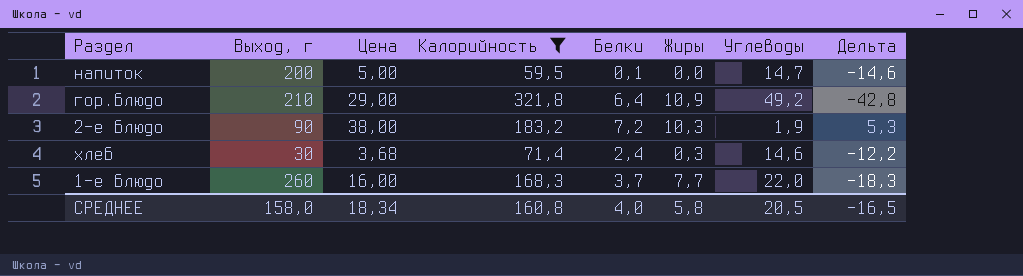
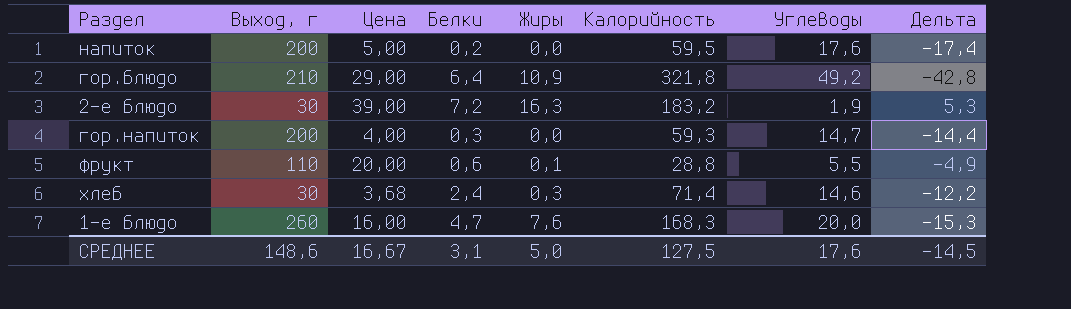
filter: Калорийность >= 59,5 -> none
column Калорийность | position: 4 -> 6
напиток | Белки: 0,1 -> 0,2
напиток | Углеводы: 14,7 -> 17,6
напиток | Дельта: -14,6 -> -17,4
2-е блюдо | Выход, г: 90 -> 30
2-е блюдо | Цена: 38,00 -> 39,00
2-е блюдо | Жиры: 10,3 -> 16,3
1-е блюдо | Белки: 3,7 -> 4,7
1-е блюдо | Жиры: 7,7 -> 7,6
1-е блюдо | Углеводы: 22,0 -> 20,0
1-е блюдо | Дельта: -18,3 -> -15,3
СРЕДНЕЕ | Выход, г: 158,0 -> 148,6
СРЕДНЕЕ | Цена: 18,34 -> 16,67
СРЕДНЕЕ | Белки: 4,0 -> 3,1
СРЕДНЕЕ | Жиры: 5,8 -> 5,0
СРЕДНЕЕ | Калорийность: 160,8 -> 127,5
СРЕДНЕЕ | Углеводы: 20,5 -> 17,6
СРЕДНЕЕ | Дельта: -16,5 -> -14,5

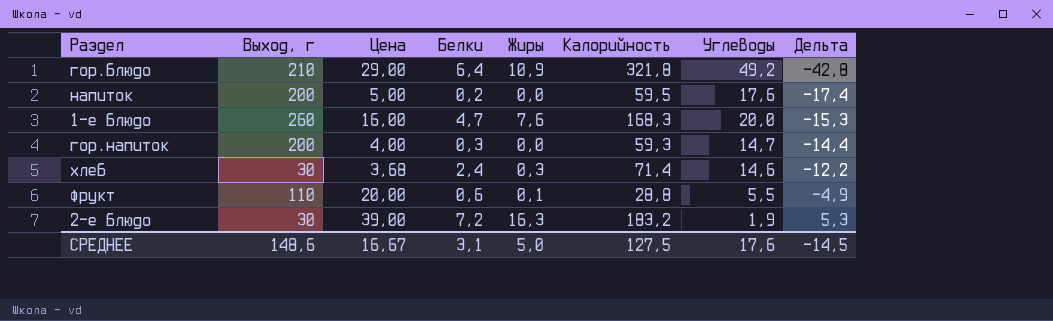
row order: none -> Дельта ascending

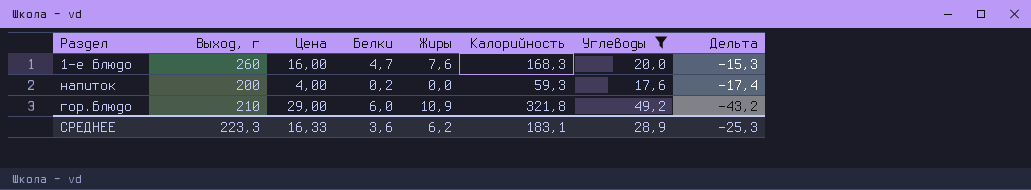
filter: none -> Углеводы >= 17,6
row order: Дельта ascending -> Дельта descending
напиток | Цена: 5,00 -> 4,00
напиток | Калорийность: 59,5 -> 59,3
гор.блюдо | Белки: 6,4 -> 6,0
гор.блюдо | Дельта: -42,8 -> -43,2
СРЕДНЕЕ | Выход, г: 148,6 -> 223,3
СРЕДНЕЕ | Цена: 16,67 -> 16,33
СРЕДНЕЕ | Белки: 3,1 -> 3,6
СРЕДНЕЕ | Жиры: 5,0 -> 6,2
СРЕДНЕЕ | Калорийность: 127,5 -> 183,1
СРЕДНЕЕ | Углеводы: 17,6 -> 28,9
СРЕДНЕЕ | Дельта: -14,5 -> -25,3

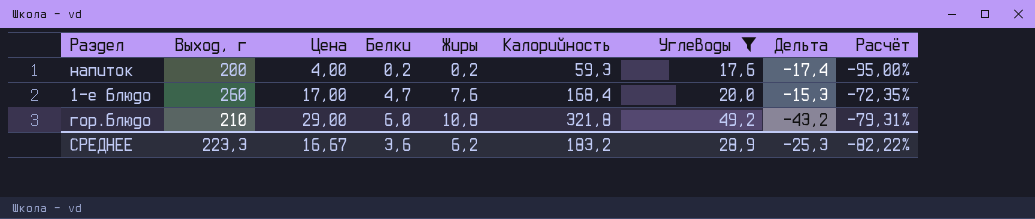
row order: Дельта descending -> Цена ascending
column Расчёт | formula: none -> ([Белки] - [Цена]) / [Цена]
напиток | Жиры: 0,0 -> 0,2
1-е блюдо | Цена: 16,00 -> 17,00
1-е блюдо | Калорийность: 168,3 -> 168,4
гор.блюдо | Жиры: 10,9 -> 10,8
СРЕДНЕЕ | Цена: 16,33 -> 16,67
СРЕДНЕЕ | Калорийность: 183,1 -> 183,2

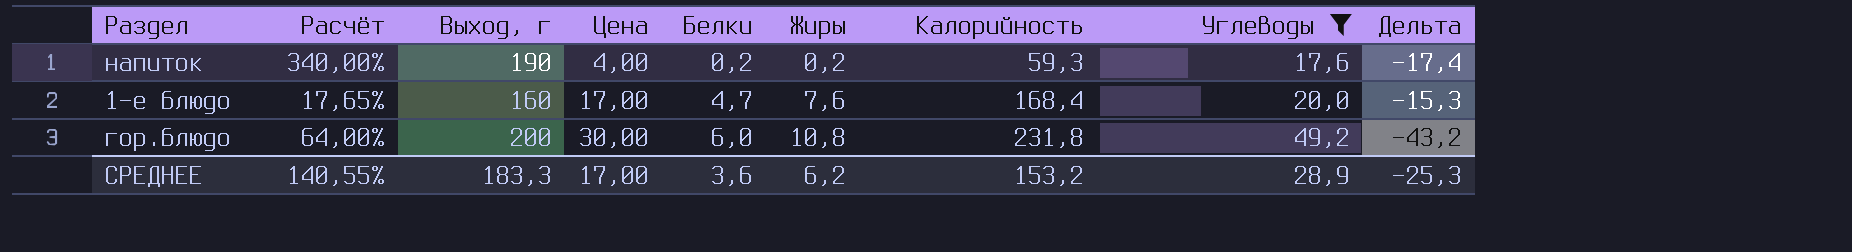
column Расчёт | formula: ([Белки] - [Цена]) / [Цена] -> ([Углеводы] - [Цена]) / [Цена]
column Расчёт | position: 9 -> 2
напиток | Выход, г: 200 -> 190
1-е блюдо | Выход, г: 260 -> 160
гор.блюдо | Выход, г: 210 -> 200
гор.блюдо | Цена: 29,00 -> 30,00
гор.блюдо | Калорийность: 321,8 -> 231,8
СРЕДНЕЕ | Расчёт: -82,22% -> 140,55%
СРЕДНЕЕ | Выход, г: 223,3 -> 183,3
СРЕДНЕЕ | Цена: 16,67 -> 17,00
СРЕДНЕЕ | Калорийность: 183,2 -> 153,2

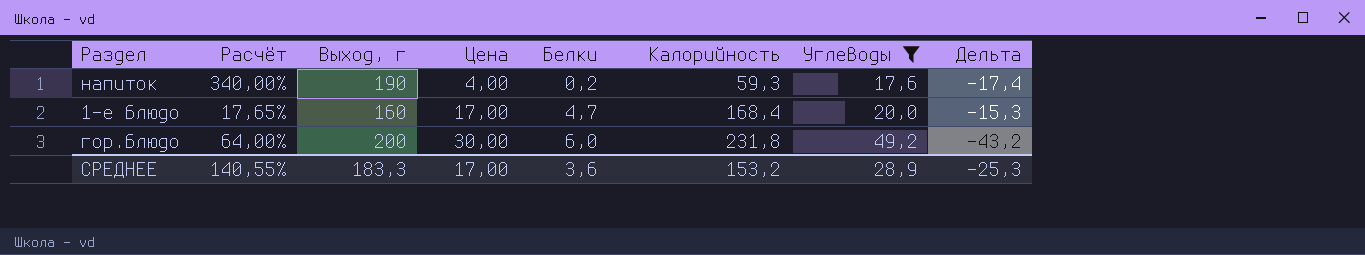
column Жиры | position: 6 -> none

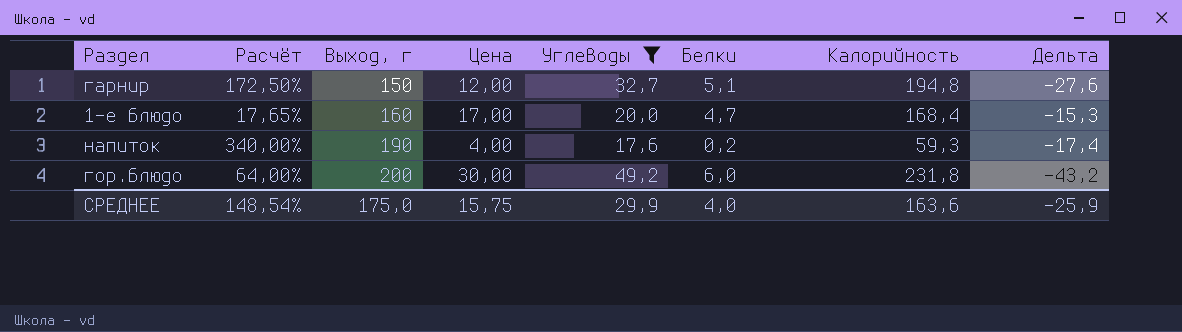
row order: Цена ascending -> Выход, г ascending
column Углеводы | position: 7 -> 5
row гарнир: none -> 172,50% | 150 | 12,00 | 32,7 | 5,1 | 194,8 | -27,6
СРЕДНЕЕ | Расчёт: 140,55% -> 148,54%
СРЕДНЕЕ | Выход, г: 183,3 -> 175,0
СРЕДНЕЕ | Цена: 17,00 -> 15,75
СРЕДНЕЕ | Углеводы: 28,9 -> 29,9
СРЕДНЕЕ | Белки: 3,6 -> 4,0
СРЕДНЕЕ | Калорийность: 153,2 -> 163,6
СРЕДНЕЕ | Дельта: -25,3 -> -25,9

